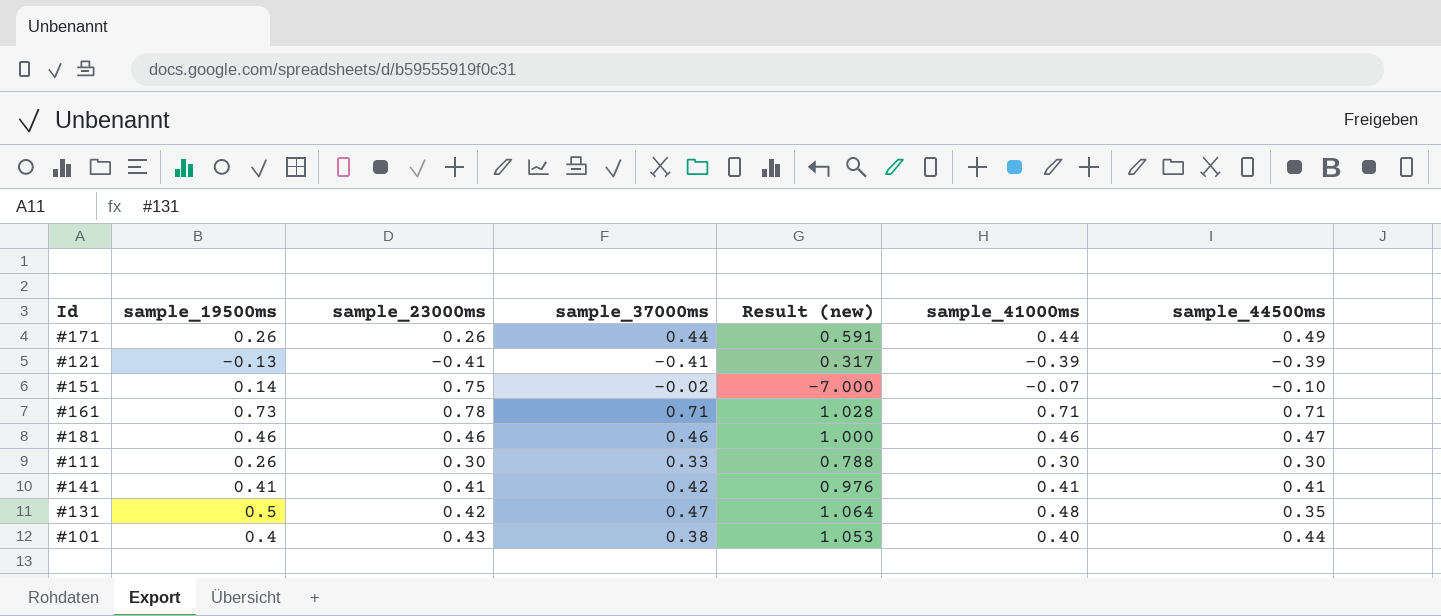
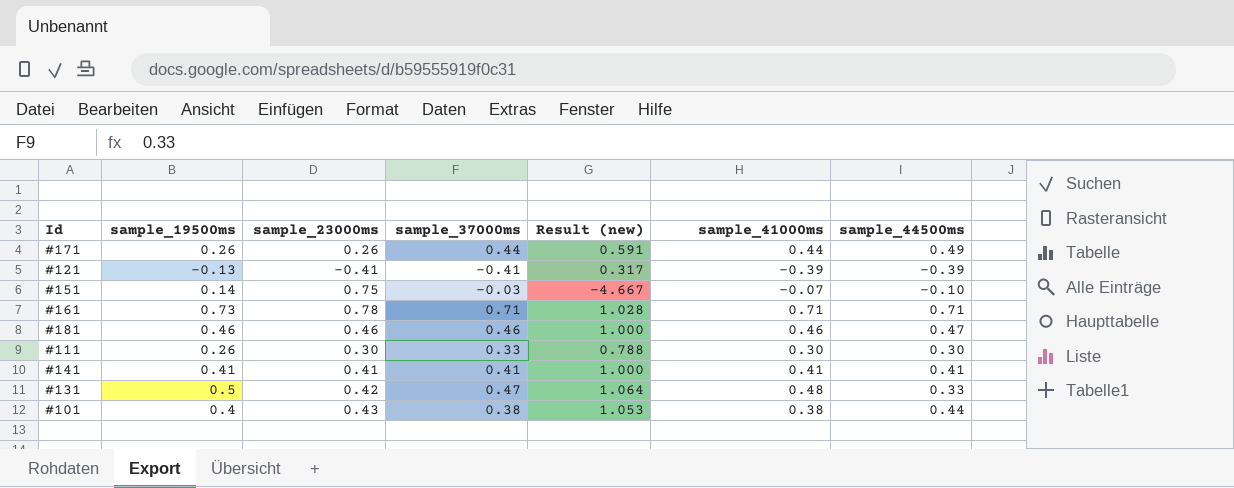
#151 | sample_37000ms: -0.02 -> -0.03
#151 | Result (new): -7.000 -> -4.667
#141 | sample_37000ms: 0.42 -> 0.41
#141 | Result (new): 0.976 -> 1.000
#131 | sample_44500ms: 0.35 -> 0.33
#101 | sample_41000ms: 0.40 -> 0.38

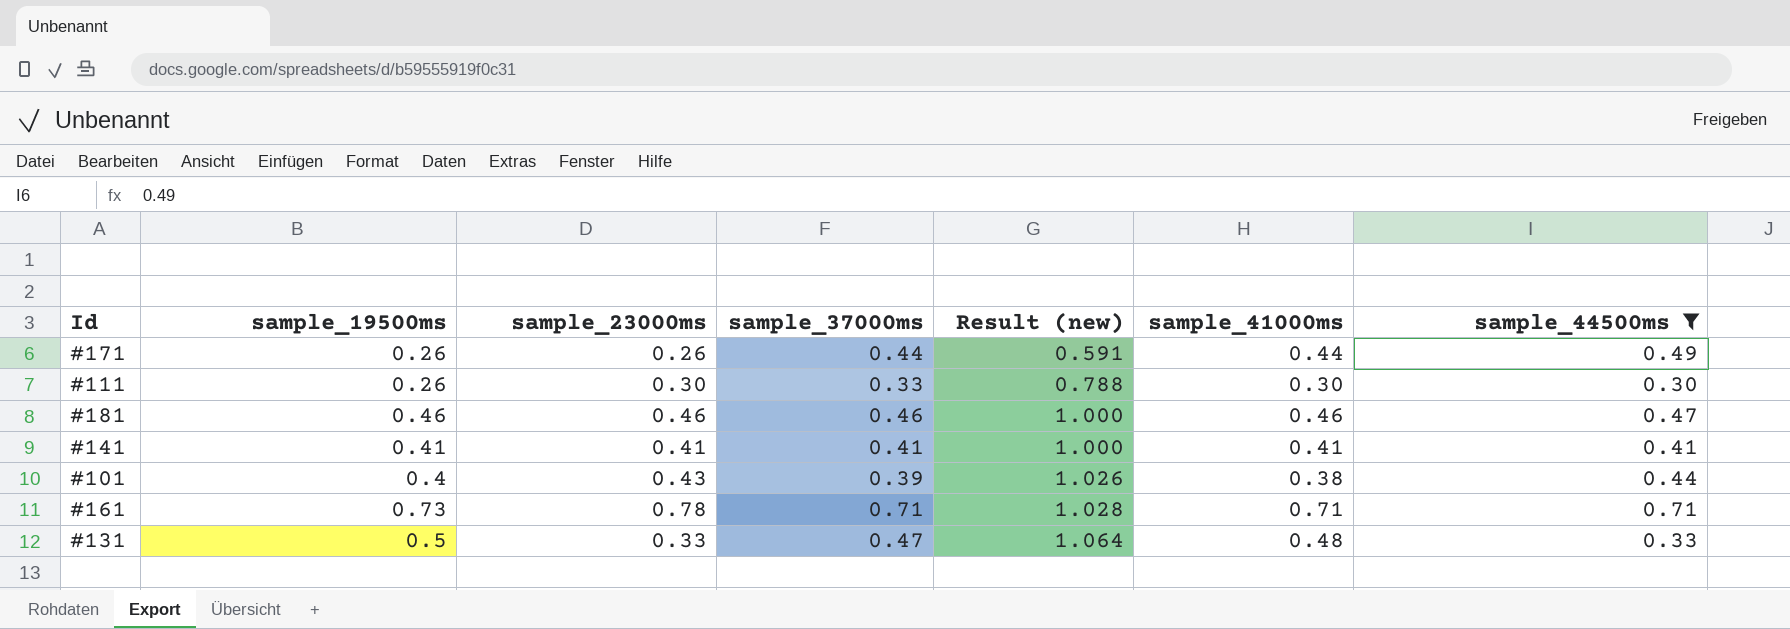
filter: none -> sample_44500ms >= 0.30
row order: none -> Result (new) ascending
#101 | sample_37000ms: 0.38 -> 0.39
#101 | Result (new): 1.053 -> 1.026
#131 | sample_23000ms: 0.42 -> 0.33

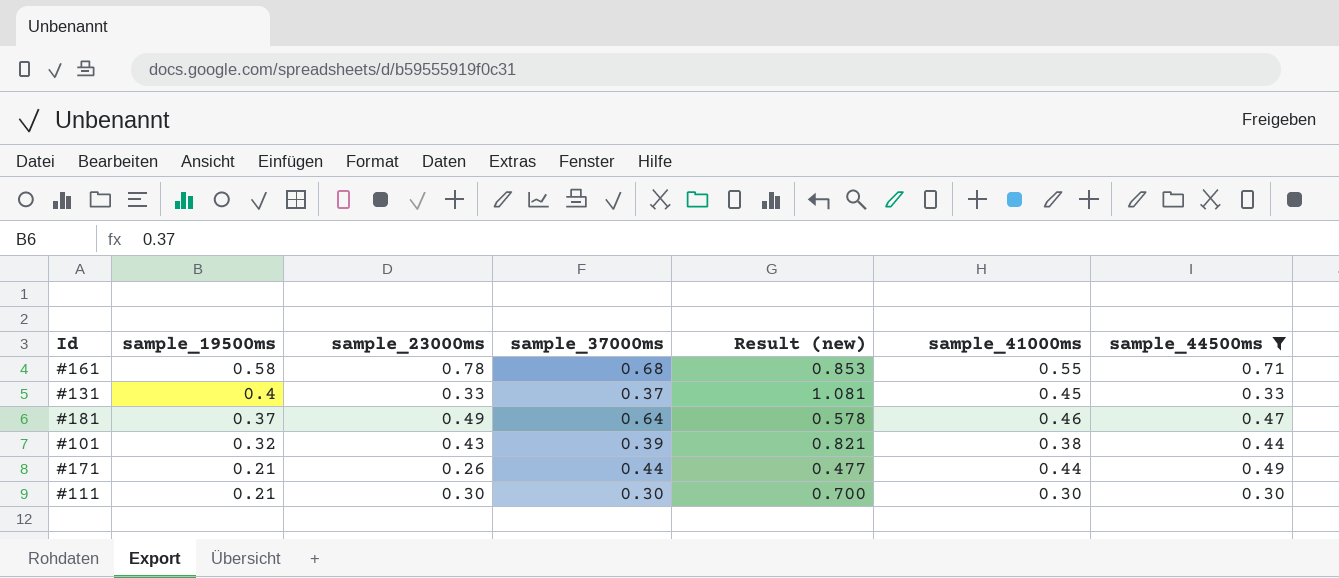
row order: Result (new) ascending -> sample_19500ms descending
row #141: 0.41 | 0.41 | 0.41 | 1.000 | 0.41 | 0.41 -> none
#161 | sample_19500ms: 0.73 -> 0.58
#161 | sample_37000ms: 0.71 -> 0.68
#161 | Result (new): 1.028 -> 0.853
#161 | sample_41000ms: 0.71 -> 0.55
#131 | sample_19500ms: 0.5 -> 0.4
#131 | sample_37000ms: 0.47 -> 0.37
#131 | Result (new): 1.064 -> 1.081
#131 | sample_41000ms: 0.48 -> 0.45
#181 | sample_19500ms: 0.46 -> 0.37
#181 | sample_23000ms: 0.46 -> 0.49
#181 | sample_37000ms: 0.46 -> 0.64
#181 | Result (new): 1.000 -> 0.578
#101 | sample_19500ms: 0.4 -> 0.32
#101 | Result (new): 1.026 -> 0.821
#171 | sample_19500ms: 0.26 -> 0.21
#171 | Result (new): 0.591 -> 0.477
#111 | sample_19500ms: 0.26 -> 0.21
#111 | sample_37000ms: 0.33 -> 0.30
#111 | Result (new): 0.788 -> 0.700

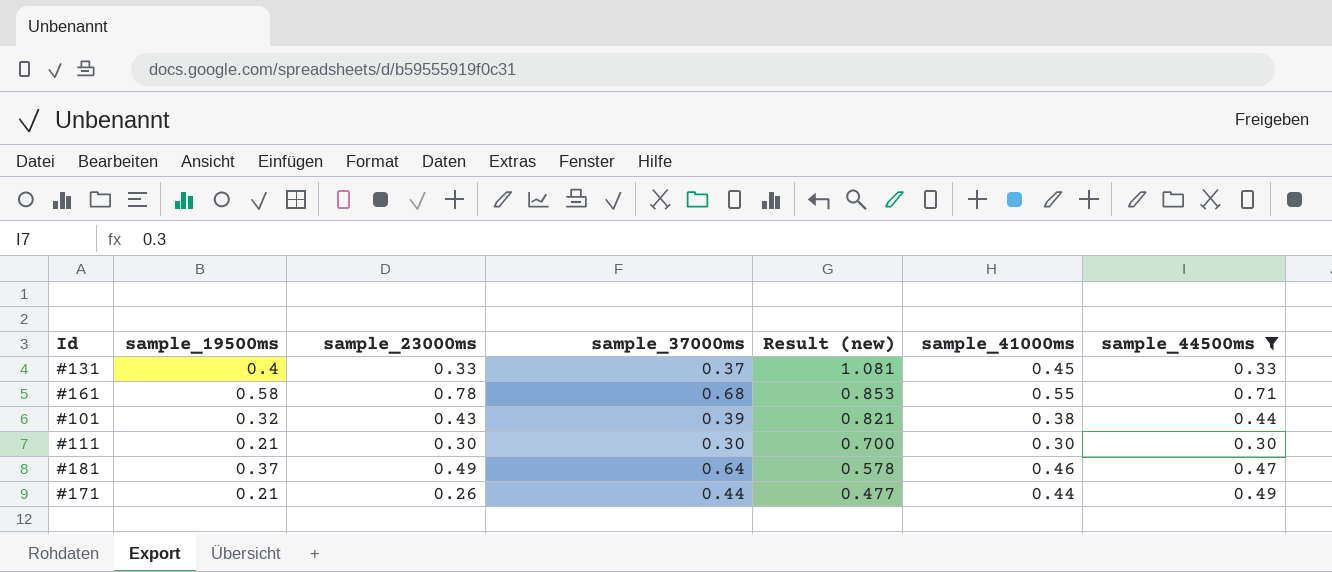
row order: sample_19500ms descending -> Result (new) descending

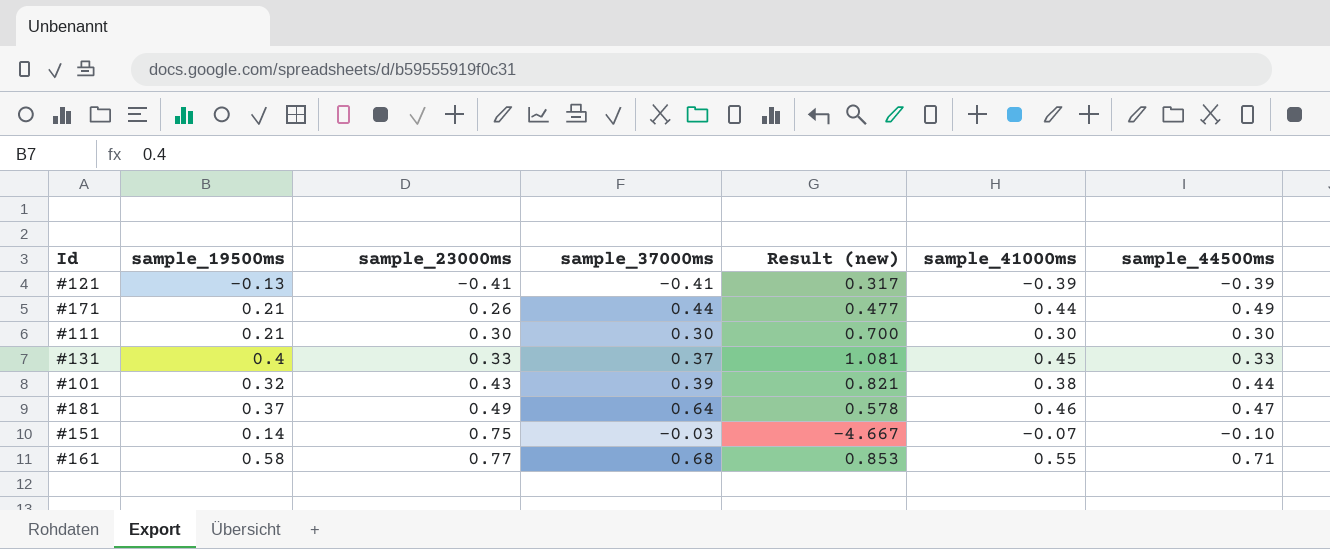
filter: sample_44500ms >= 0.30 -> none
row order: Result (new) descending -> sample_23000ms ascending
#161 | sample_23000ms: 0.78 -> 0.77

